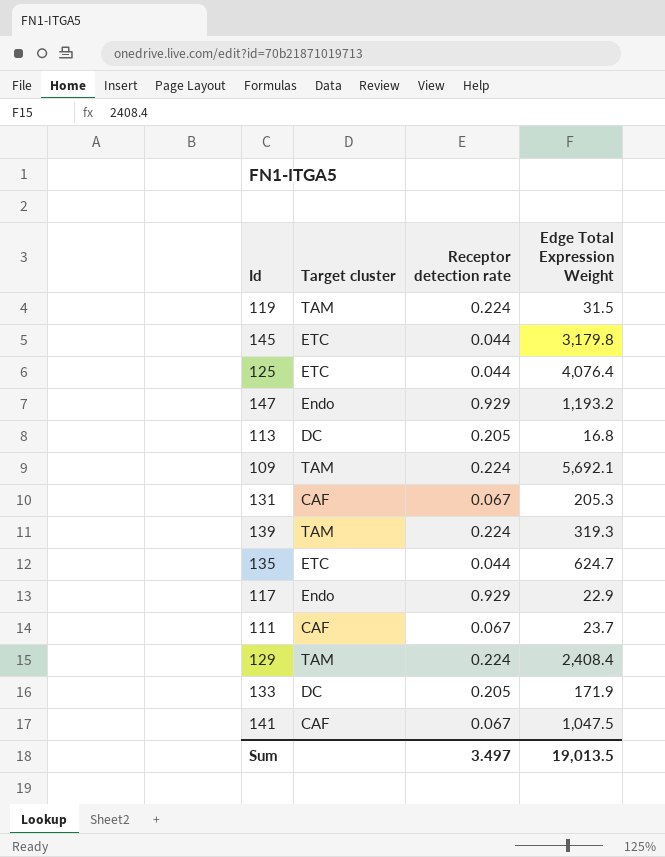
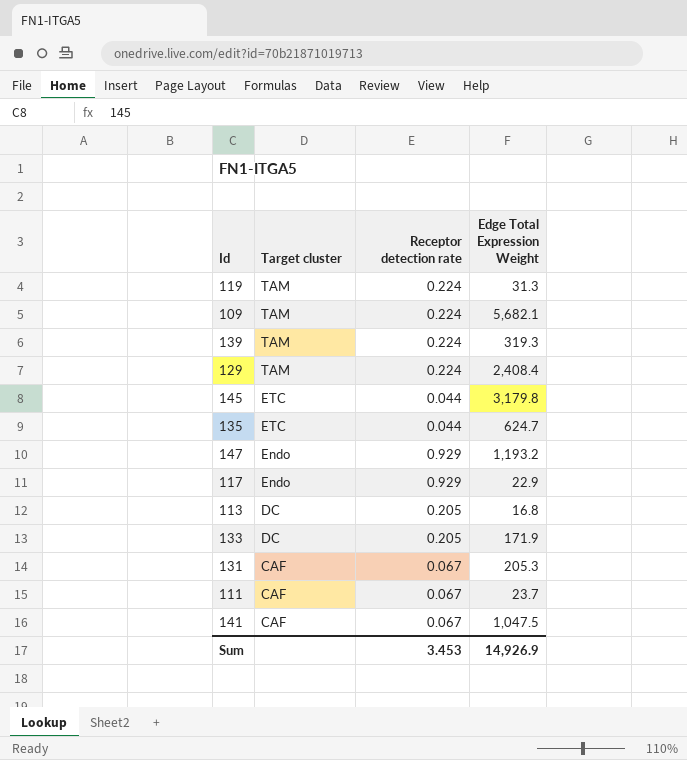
row order: none -> Target cluster descending
row 125: ETC | 0.044 | 4,076.4 -> none
119 | Edge Total Expression Weight: 31.5 -> 31.3
109 | Edge Total Expression Weight: 5,692.1 -> 5,682.1
Sum | Receptor detection rate: 3.497 -> 3.453
Sum | Edge Total Expression Weight: 19,013.5 -> 14,926.9

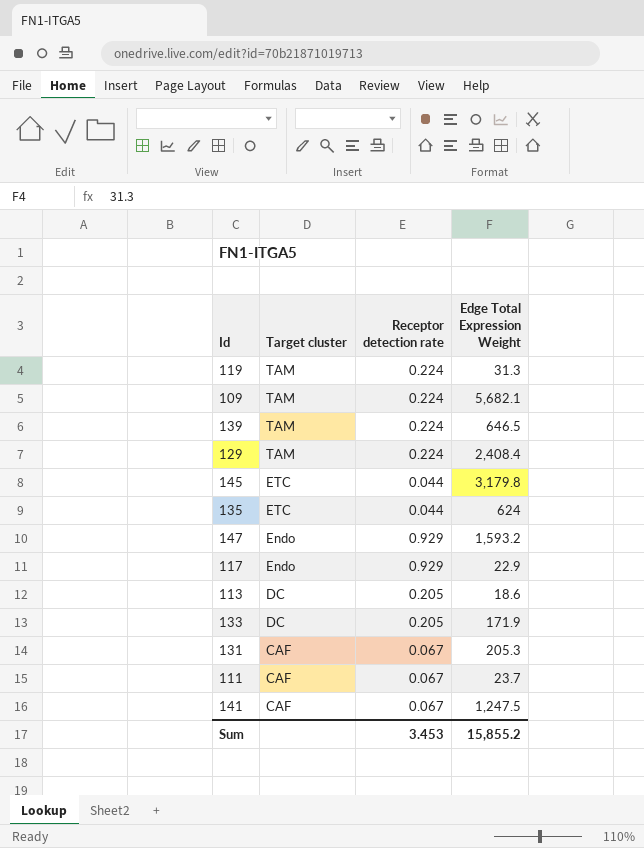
139 | Edge Total Expression Weight: 319.3 -> 646.5
135 | Edge Total Expression Weight: 624.7 -> 624
147 | Edge Total Expression Weight: 1,193.2 -> 1,593.2
113 | Edge Total Expression Weight: 16.8 -> 18.6
141 | Edge Total Expression Weight: 1,047.5 -> 1,247.5
Sum | Edge Total Expression Weight: 14,926.9 -> 15,855.2

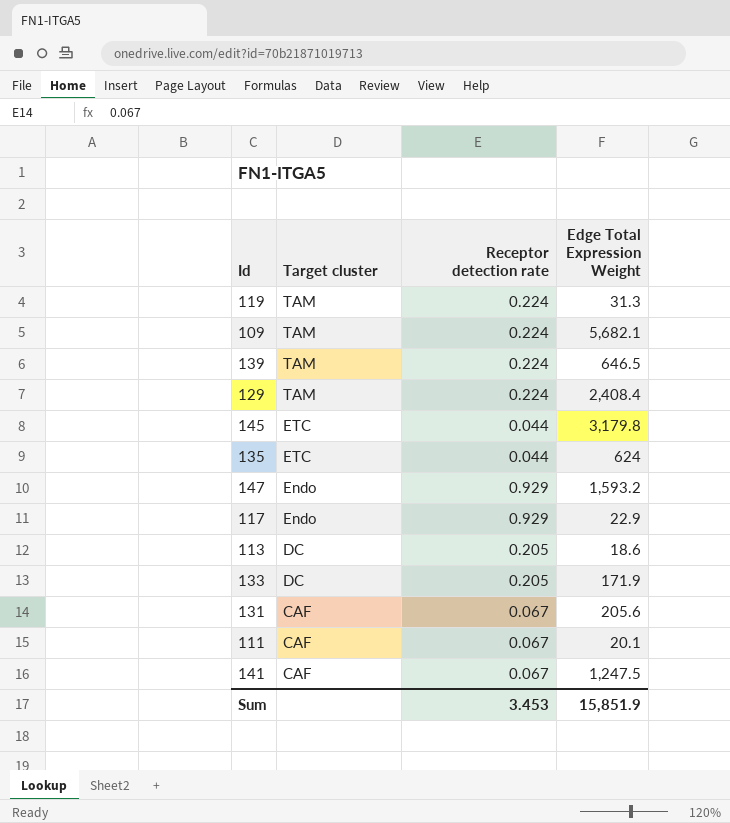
131 | Edge Total Expression Weight: 205.3 -> 205.6
111 | Edge Total Expression Weight: 23.7 -> 20.1
Sum | Edge Total Expression Weight: 15,855.2 -> 15,851.9

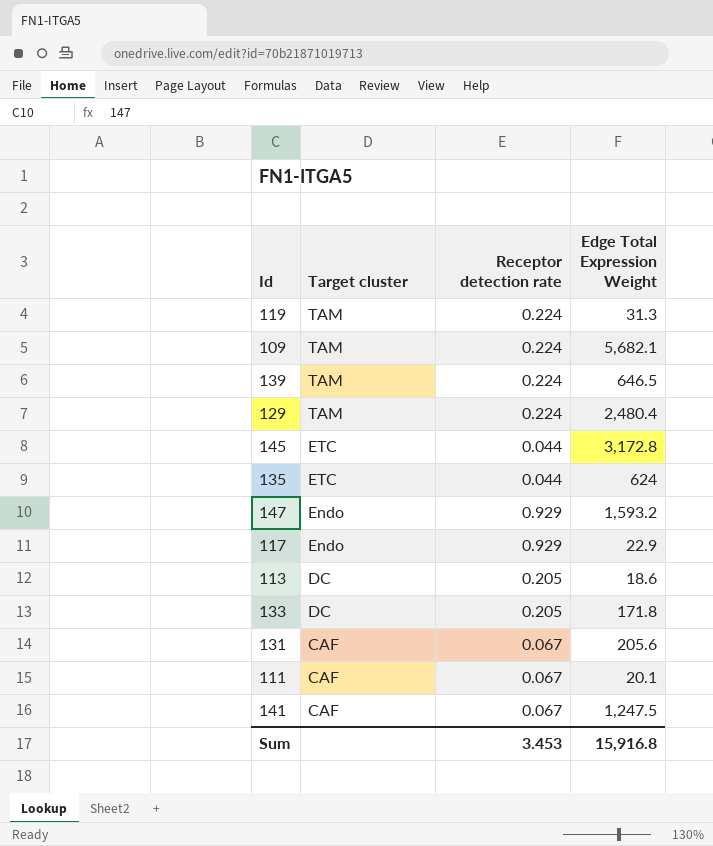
129 | Edge Total Expression Weight: 2,408.4 -> 2,480.4
145 | Edge Total Expression Weight: 3,179.8 -> 3,172.8
133 | Edge Total Expression Weight: 171.9 -> 171.8
Sum | Edge Total Expression Weight: 15,851.9 -> 15,916.8

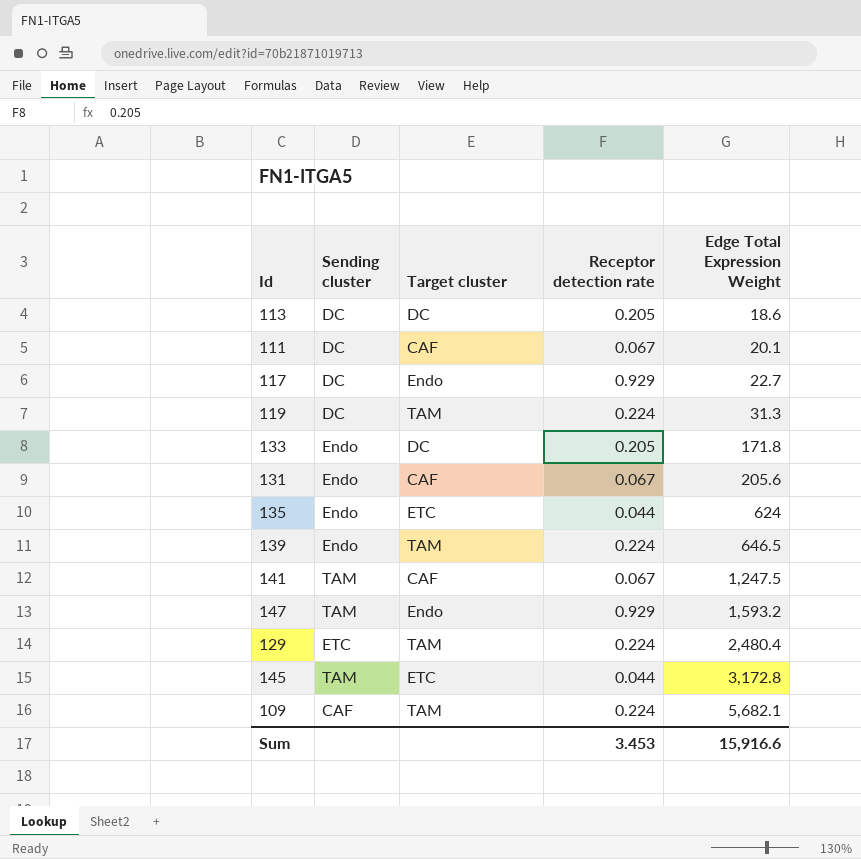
row order: Target cluster descending -> Edge Total Expression Weight ascending
column Sending cluster | position: none -> 2
117 | Edge Total Expression Weight: 22.9 -> 22.7
Sum | Edge Total Expression Weight: 15,916.8 -> 15,916.6

